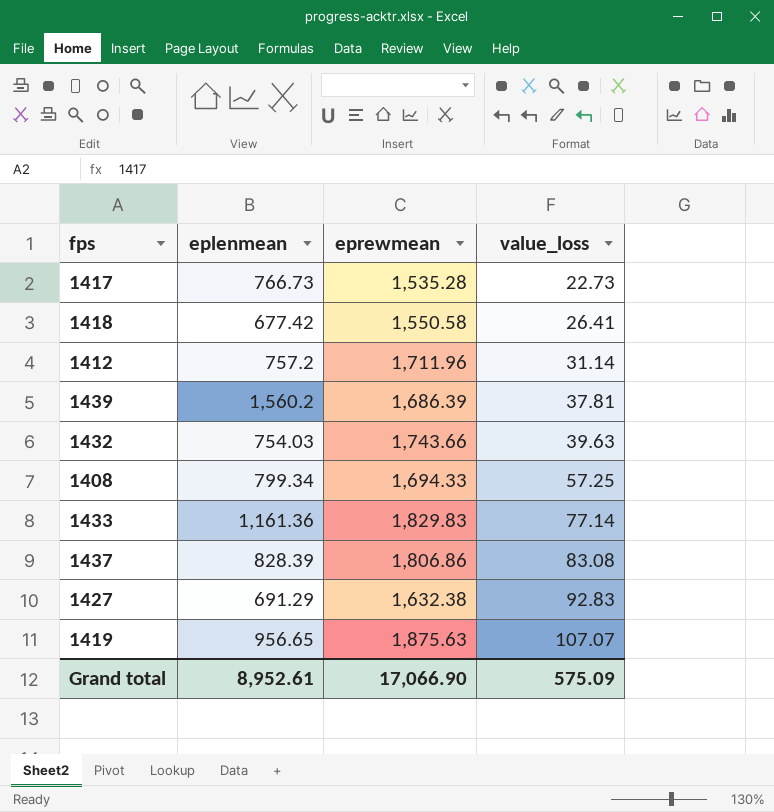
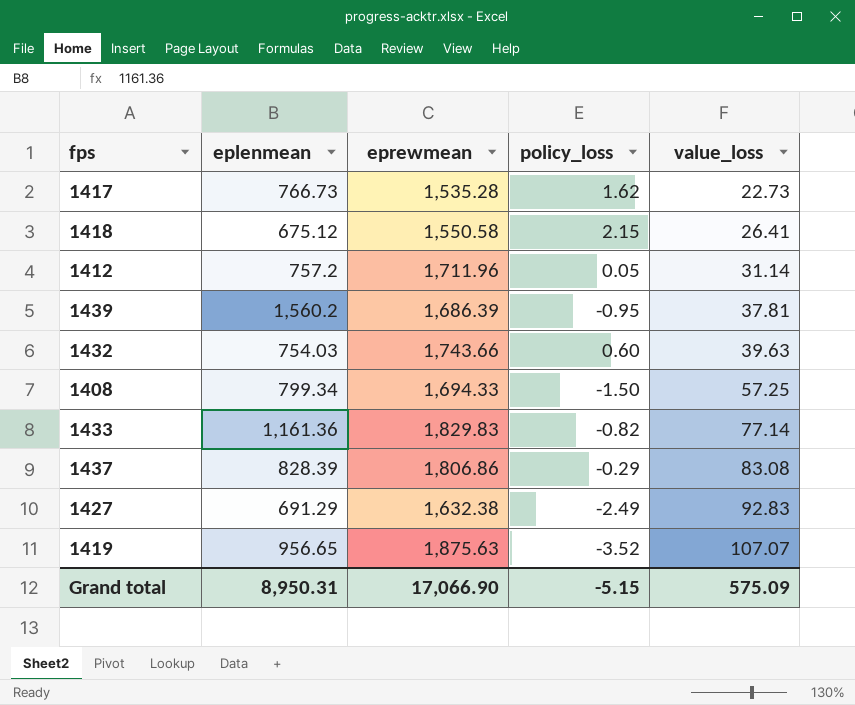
column policy_loss | position: none -> 4
1418 | eplenmean: 677.42 -> 675.12
Grand total | eplenmean: 8,952.61 -> 8,950.31

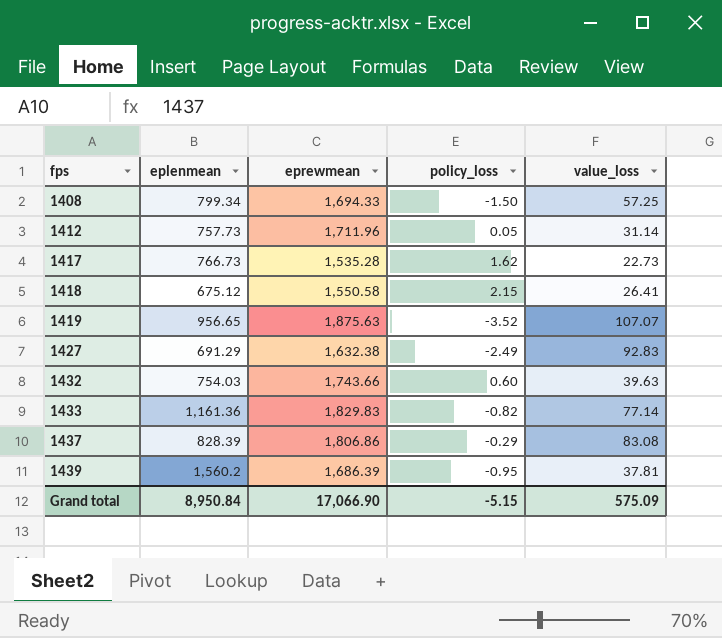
row order: value_loss ascending -> fps ascending
1412 | eplenmean: 757.2 -> 757.73
Grand total | eplenmean: 8,950.31 -> 8,950.84

